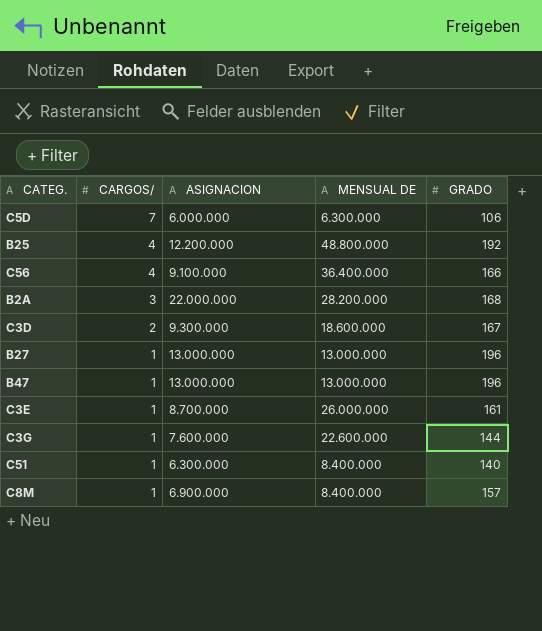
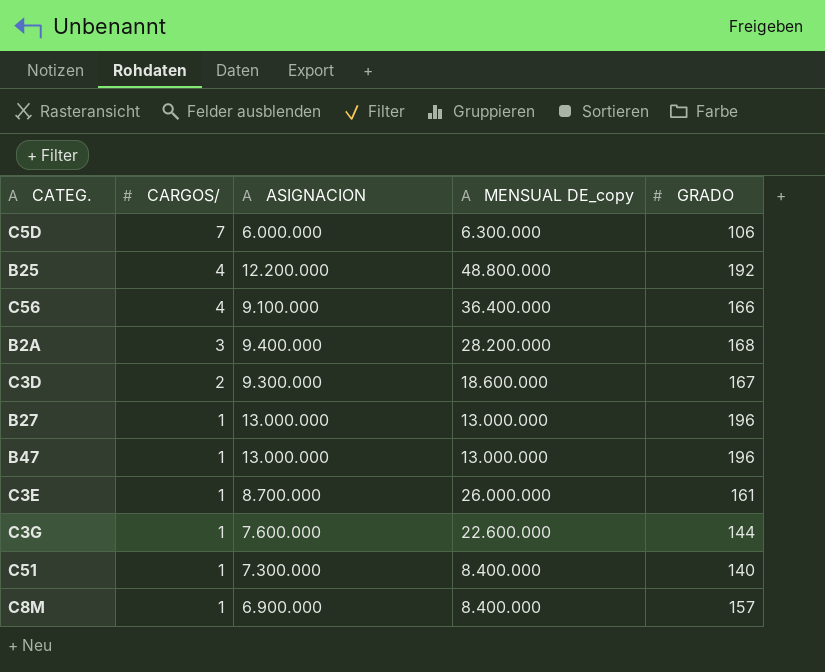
column name: MENSUAL DE -> MENSUAL DE_copy
B2A | ASIGNACION: 22.000.000 -> 9.400.000
C51 | ASIGNACION: 6.300.000 -> 7.300.000

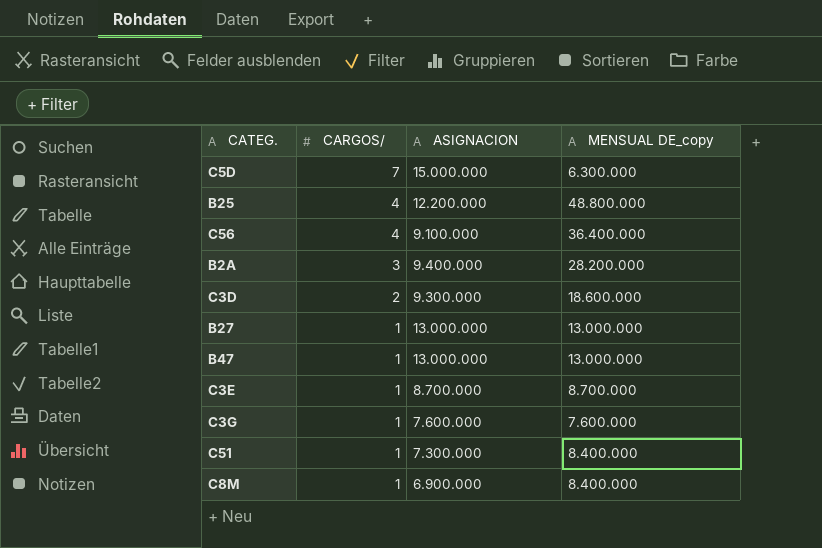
column GRADO | position: 5 -> none
C5D | ASIGNACION: 6.000.000 -> 15.000.000
C3E | MENSUAL DE_copy: 26.000.000 -> 8.700.000
C3G | MENSUAL DE_copy: 22.600.000 -> 7.600.000

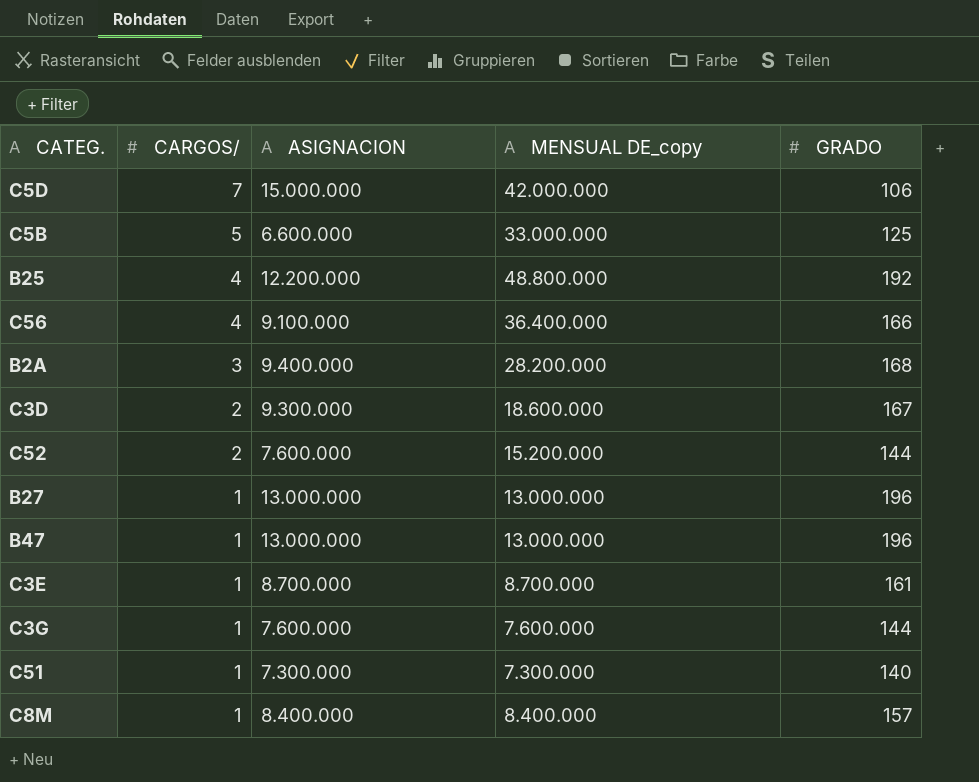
column GRADO | position: none -> 5
C5D | MENSUAL DE_copy: 6.300.000 -> 42.000.000
row C5B: none -> 5 | 6.600.000 | 33.000.000 | 125
row C52: none -> 2 | 7.600.000 | 15.200.000 | 144
C51 | MENSUAL DE_copy: 8.400.000 -> 7.300.000
C8M | ASIGNACION: 6.900.000 -> 8.400.000

